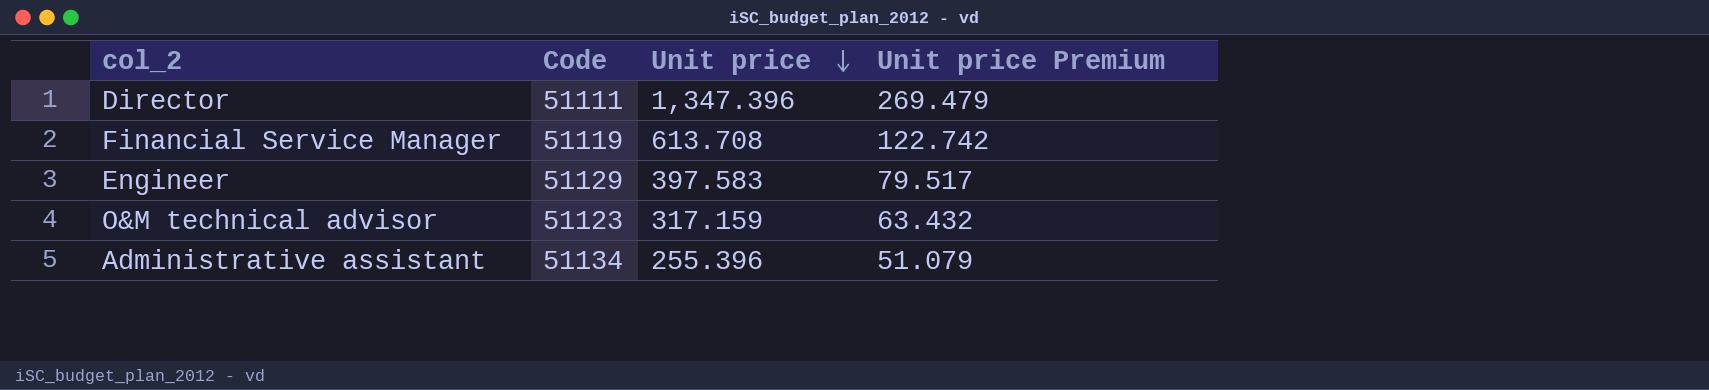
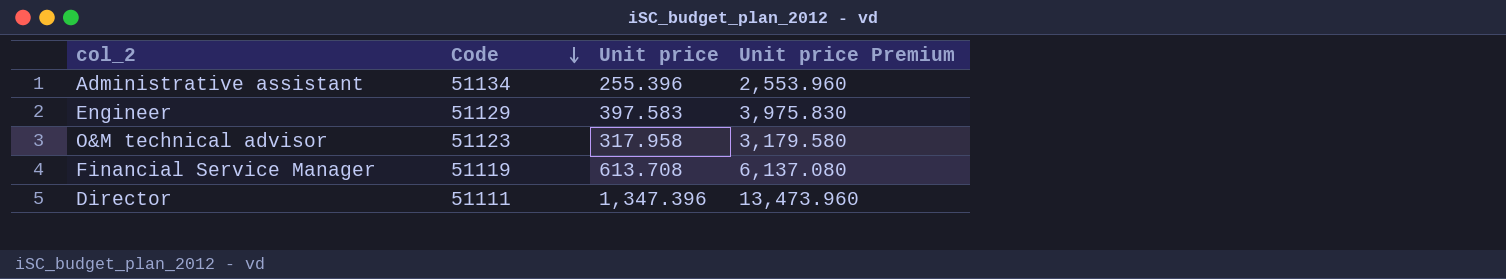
row order: Unit price descending -> Code descending
column Unit price Premium | formula: [Unit price] * 0.2 -> [Unit price] * 10
O&M technical advisor | Unit price: 317.159 -> 317.958

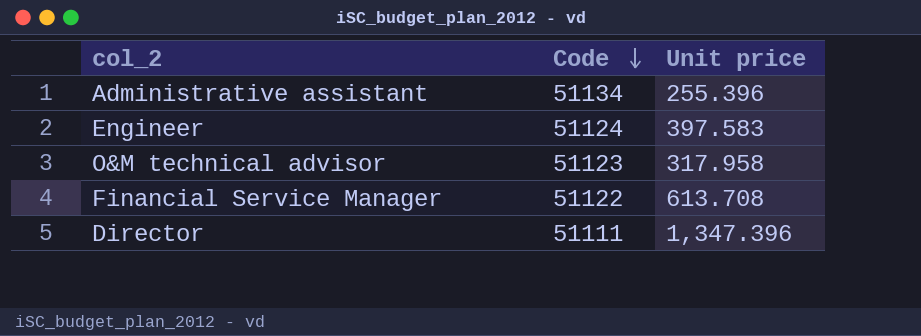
column Unit price Premium | formula: [Unit price] * 10 -> none
Engineer | Code: 51129 -> 51124
Financial Service Manager | Code: 51119 -> 51122

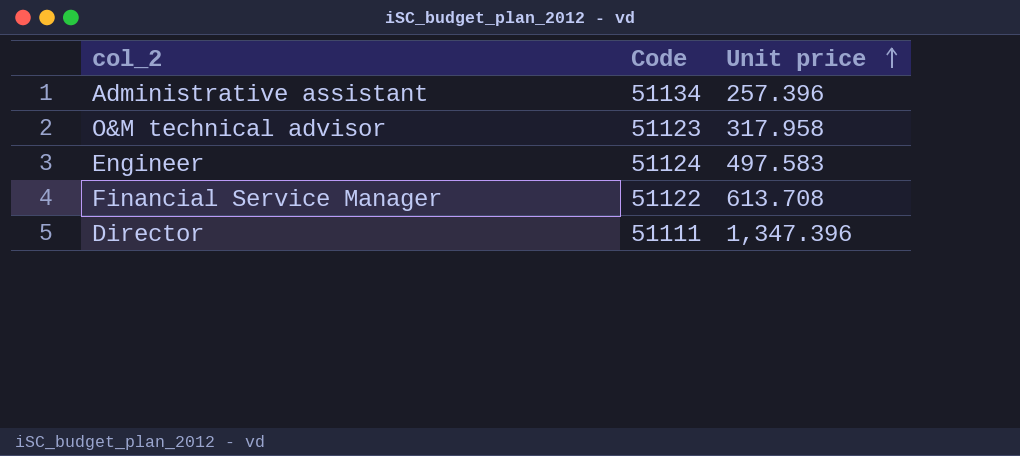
row order: Code descending -> Unit price ascending
Administrative assistant | Unit price: 255.396 -> 257.396
Engineer | Unit price: 397.583 -> 497.583

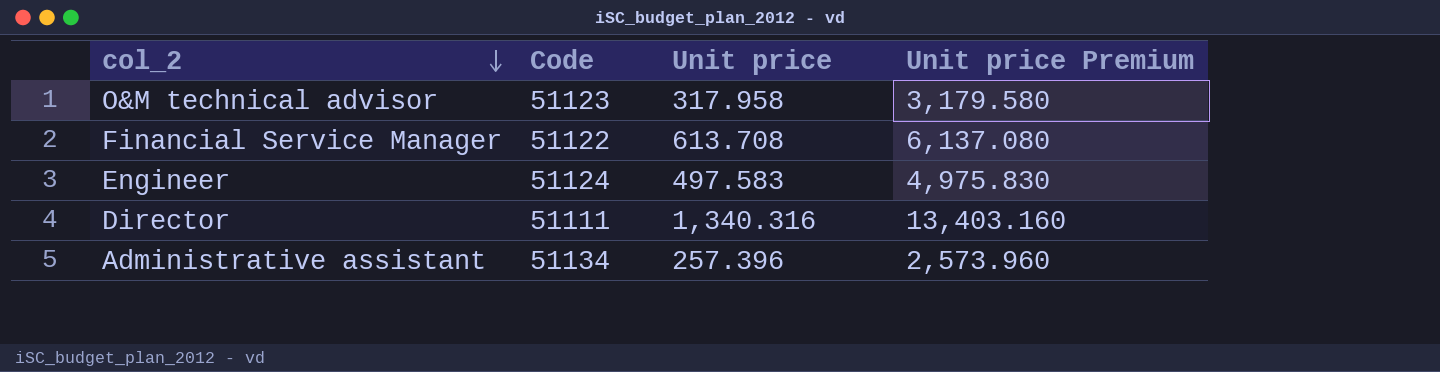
row order: Unit price ascending -> col_2 descending
column Unit price Premium | formula: none -> [Unit price] * 10
Director | Unit price: 1,347.396 -> 1,340.316

